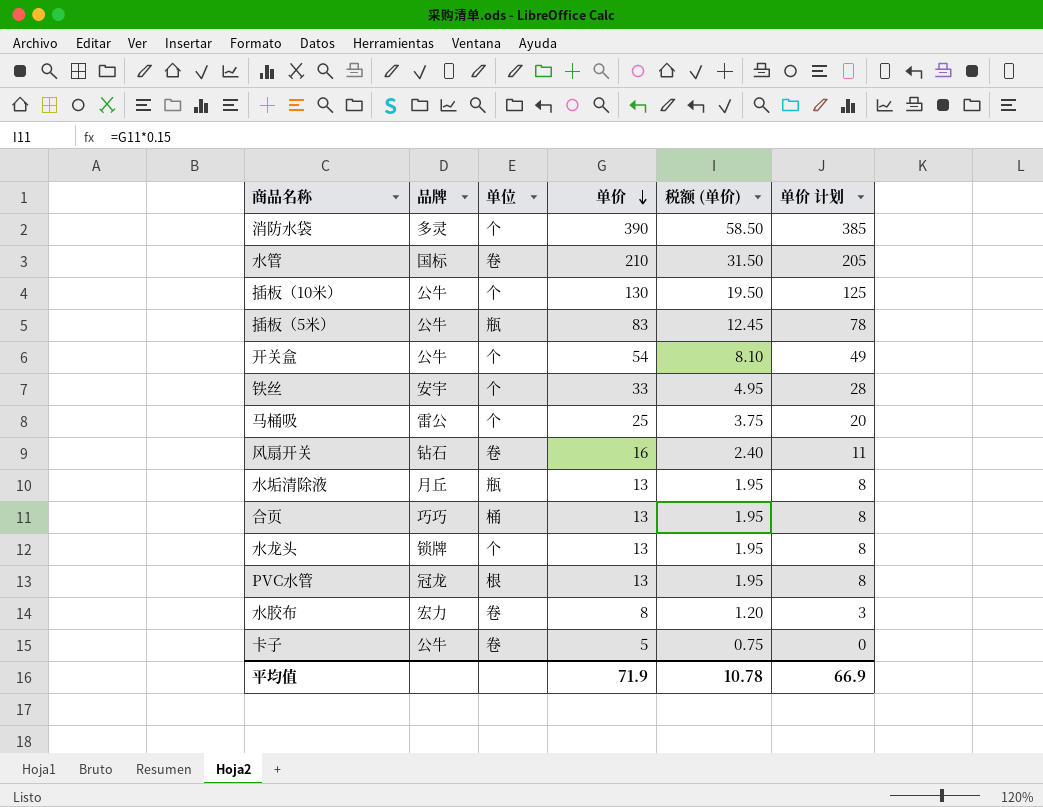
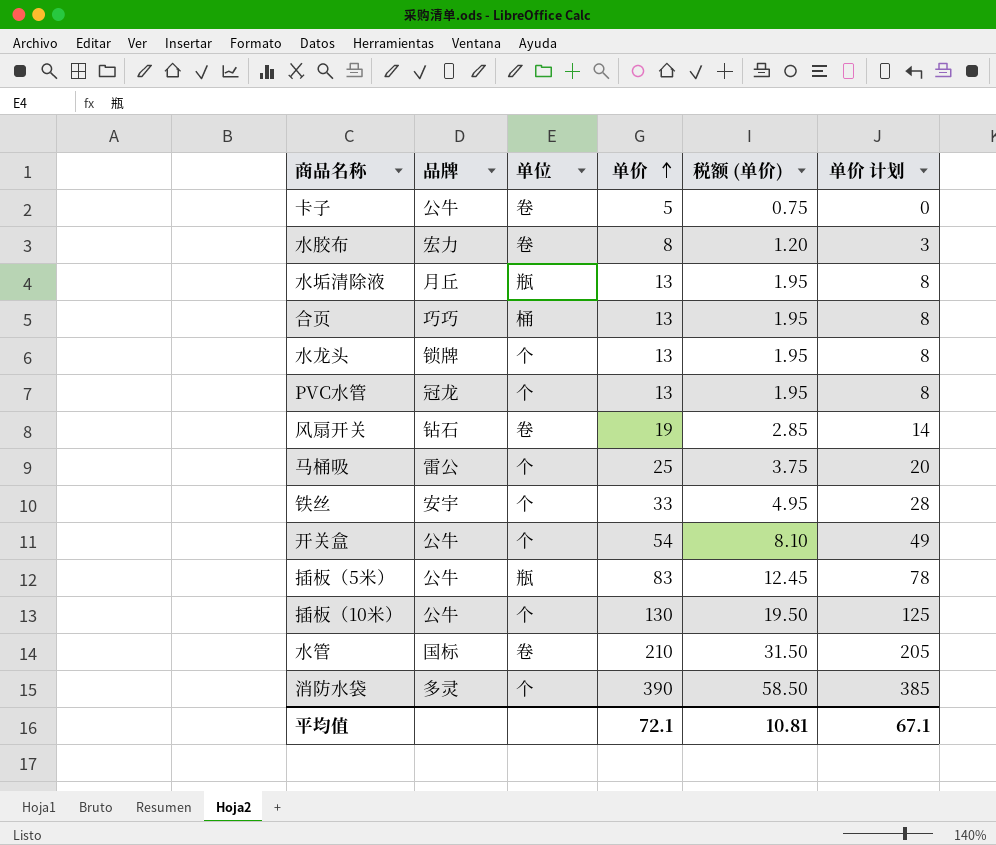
row order: 单价 descending -> 单价 ascending
PVC水管 | 单位: 根 -> 个
风扇开关 | 单价: 16 -> 19
风扇开关 | 税额 (单价): 2.40 -> 2.85
风扇开关 | 单价 计划: 11 -> 14
平均值 | 单价: 71.9 -> 72.1
平均值 | 税额 (单价): 10.78 -> 10.81
平均值 | 单价 计划: 66.9 -> 67.1

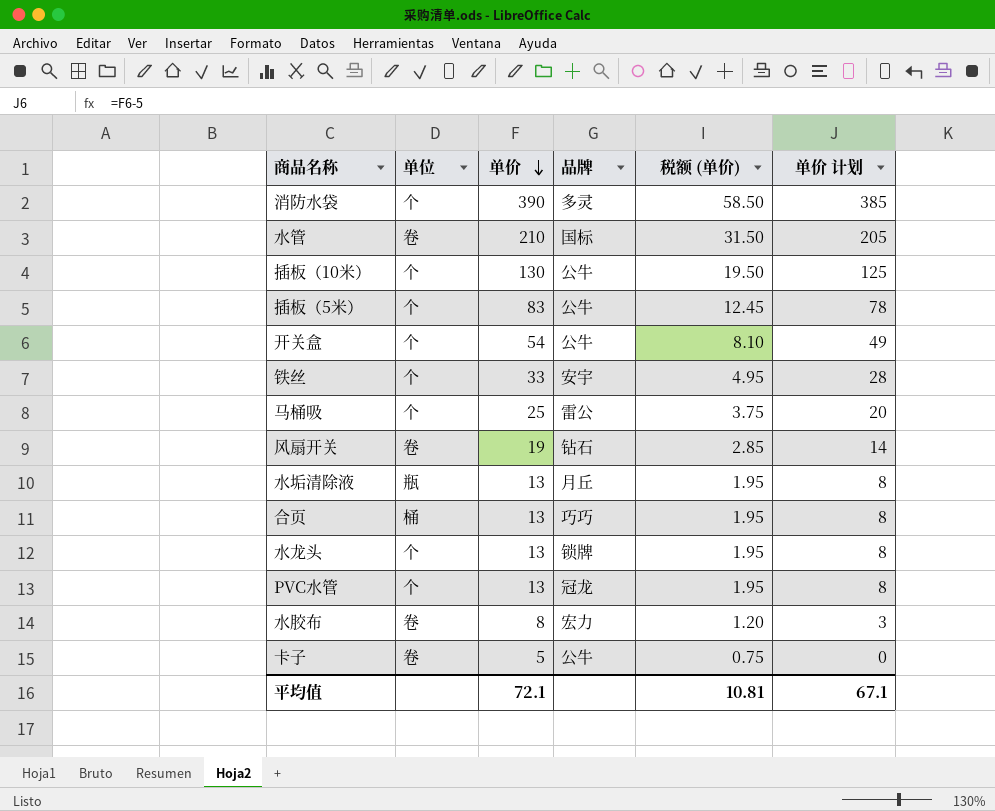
row order: 单价 ascending -> 单价 descending
column 品牌 | position: 2 -> 4
插板（5米） | 单位: 瓶 -> 个

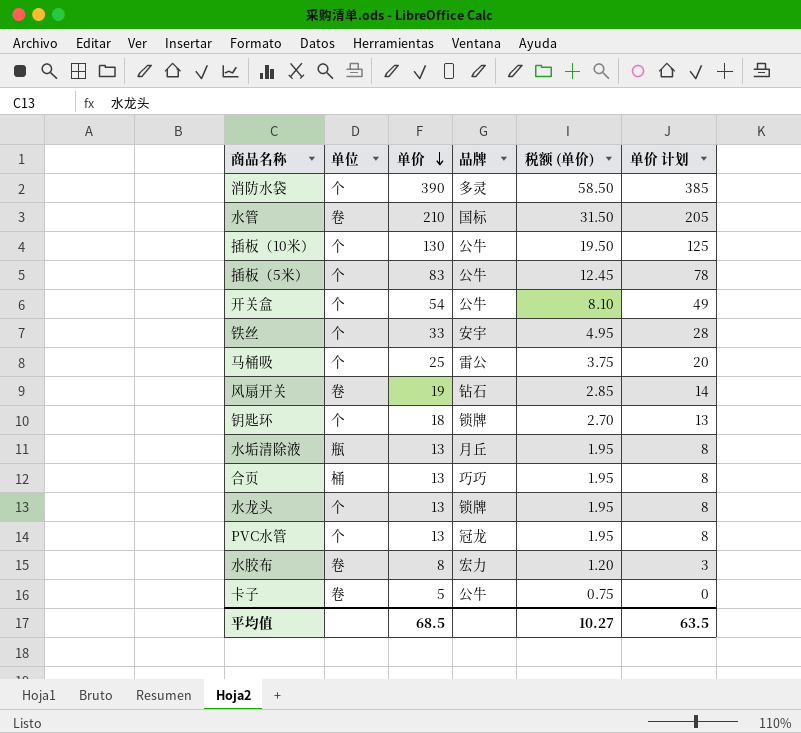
row 钥匙环: none -> 个 | 18 | 锁牌 | 2.70 | 13
平均值 | 单价: 72.1 -> 68.5
平均值 | 税额 (单价): 10.81 -> 10.27
平均值 | 单价 计划: 67.1 -> 63.5

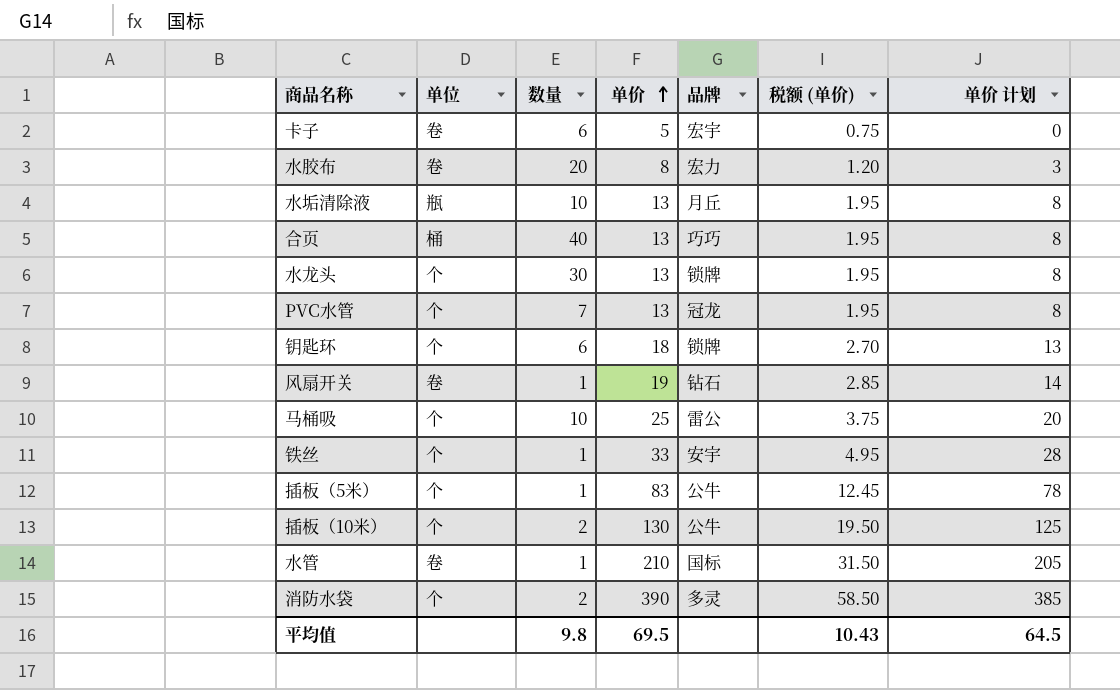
row order: 单价 descending -> 单价 ascending
column 数量 | position: none -> 3
row 开关盒: 个 | 54 | 公牛 | 8.10 | 49 -> none
卡子 | 品牌: 公牛 -> 宏宇
平均值 | 单价: 68.5 -> 69.5
平均值 | 税额 (单价): 10.27 -> 10.43
平均值 | 单价 计划: 63.5 -> 64.5

